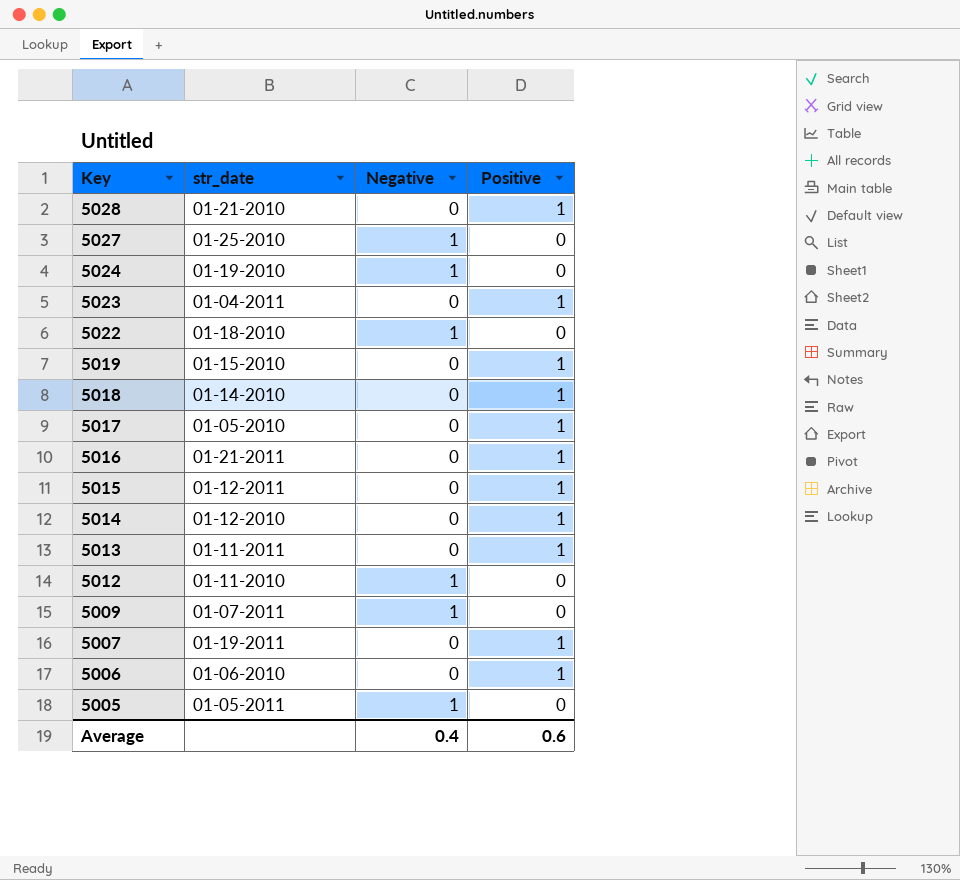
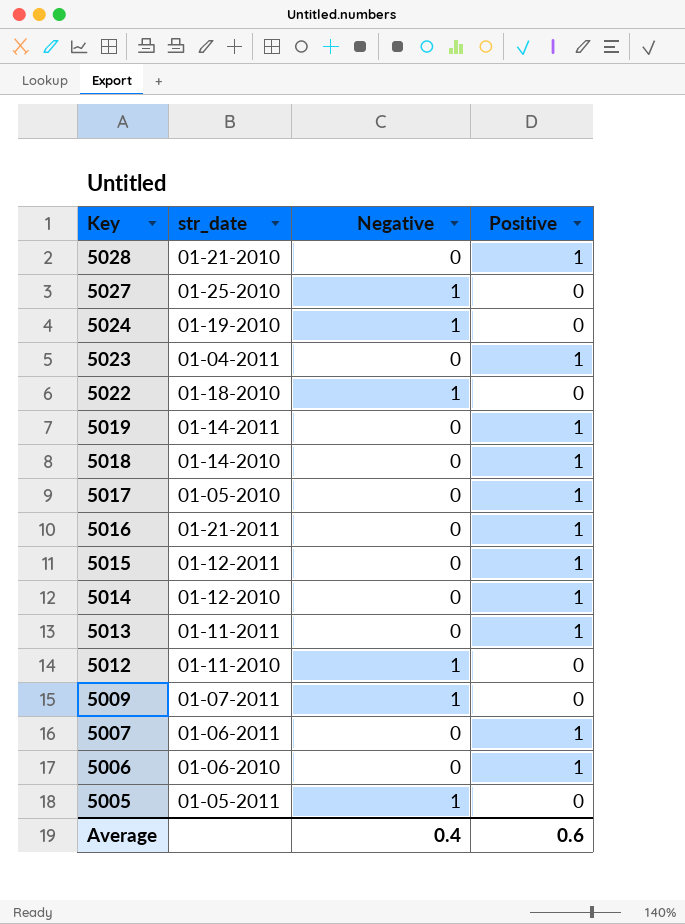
5019 | str_date: 01-15-2010 -> 01-14-2011
5007 | str_date: 01-19-2011 -> 01-06-2011

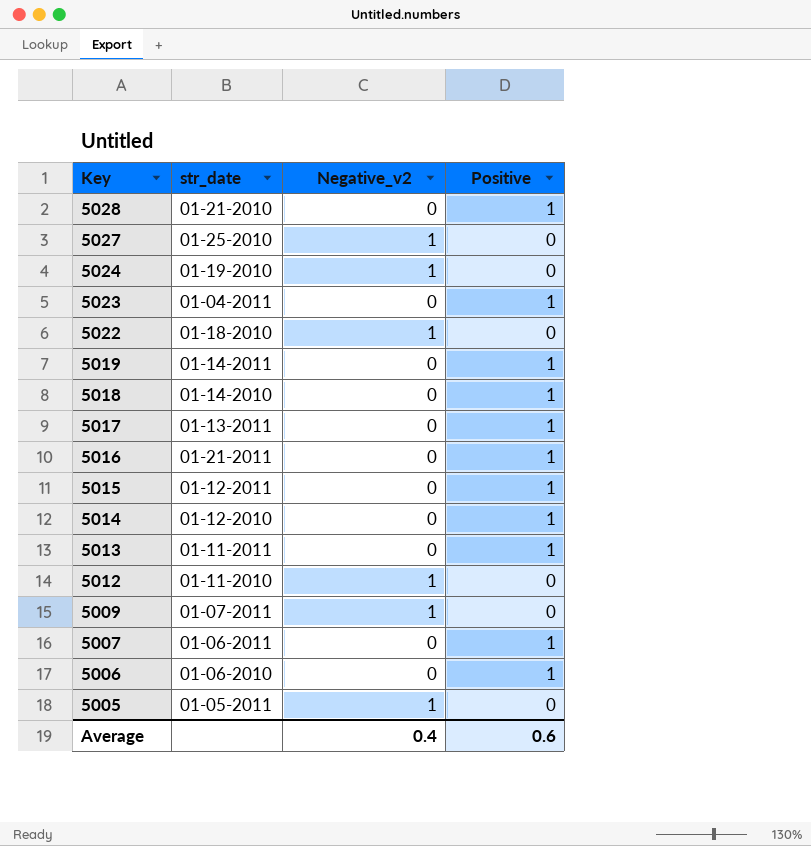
column name: Negative -> Negative_v2
5017 | str_date: 01-05-2010 -> 01-13-2011

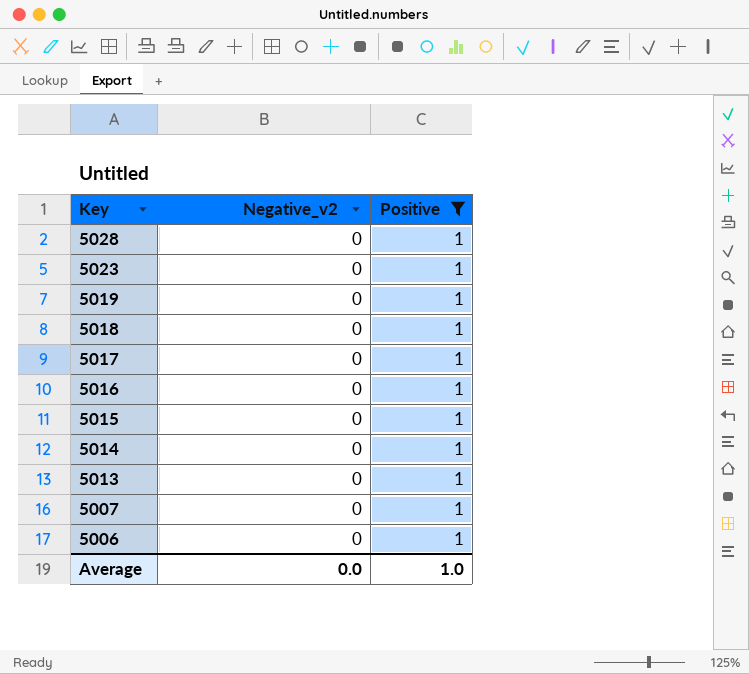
filter: none -> Positive = 1
column str_date | position: 2 -> none
Average | Negative_v2: 0.4 -> 0.0
Average | Positive: 0.6 -> 1.0

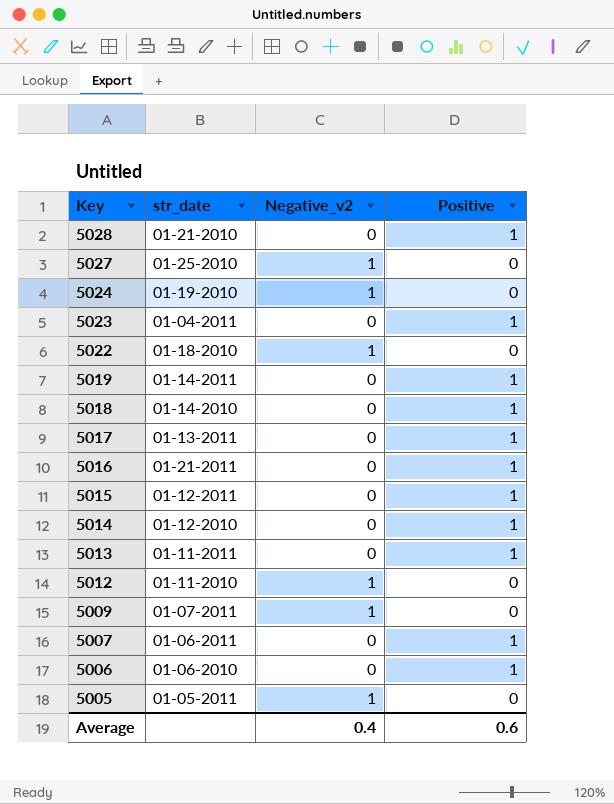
filter: Positive = 1 -> none
column str_date | position: none -> 2
Average | Negative_v2: 0.0 -> 0.4
Average | Positive: 1.0 -> 0.6

